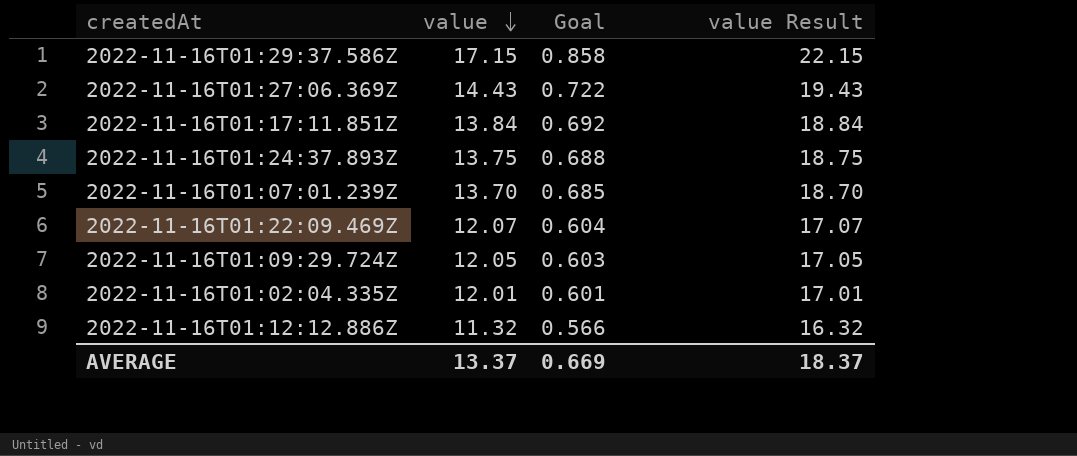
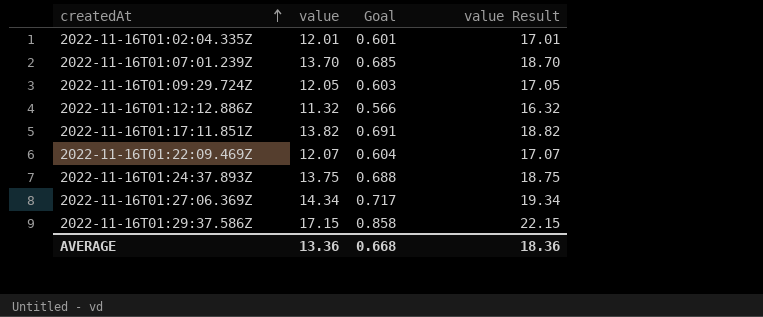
row order: value descending -> createdAt ascending
2022-11-16T01:17:11.851Z | value: 13.84 -> 13.82
2022-11-16T01:17:11.851Z | Goal: 0.692 -> 0.691
2022-11-16T01:17:11.851Z | value Result: 18.84 -> 18.82
2022-11-16T01:27:06.369Z | value: 14.43 -> 14.34
2022-11-16T01:27:06.369Z | Goal: 0.722 -> 0.717
2022-11-16T01:27:06.369Z | value Result: 19.43 -> 19.34
AVERAGE | value: 13.37 -> 13.36
AVERAGE | Goal: 0.669 -> 0.668
AVERAGE | value Result: 18.37 -> 18.36

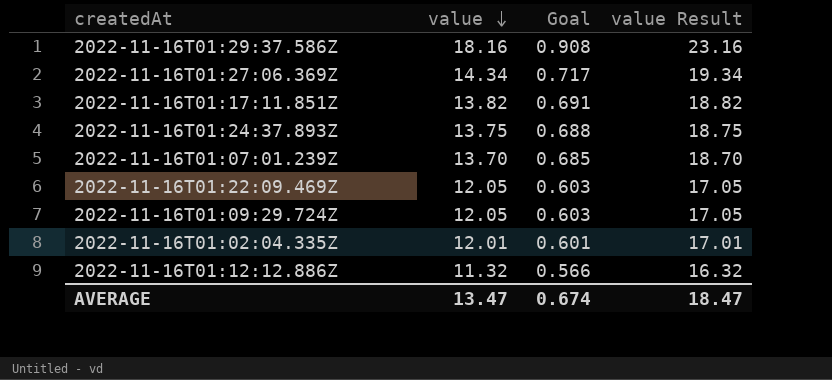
row order: createdAt ascending -> value descending
2022-11-16T01:29:37.586Z | value: 17.15 -> 18.16
2022-11-16T01:29:37.586Z | Goal: 0.858 -> 0.908
2022-11-16T01:29:37.586Z | value Result: 22.15 -> 23.16
2022-11-16T01:22:09.469Z | value: 12.07 -> 12.05
2022-11-16T01:22:09.469Z | Goal: 0.604 -> 0.603
2022-11-16T01:22:09.469Z | value Result: 17.07 -> 17.05
AVERAGE | value: 13.36 -> 13.47
AVERAGE | Goal: 0.668 -> 0.674
AVERAGE | value Result: 18.36 -> 18.47

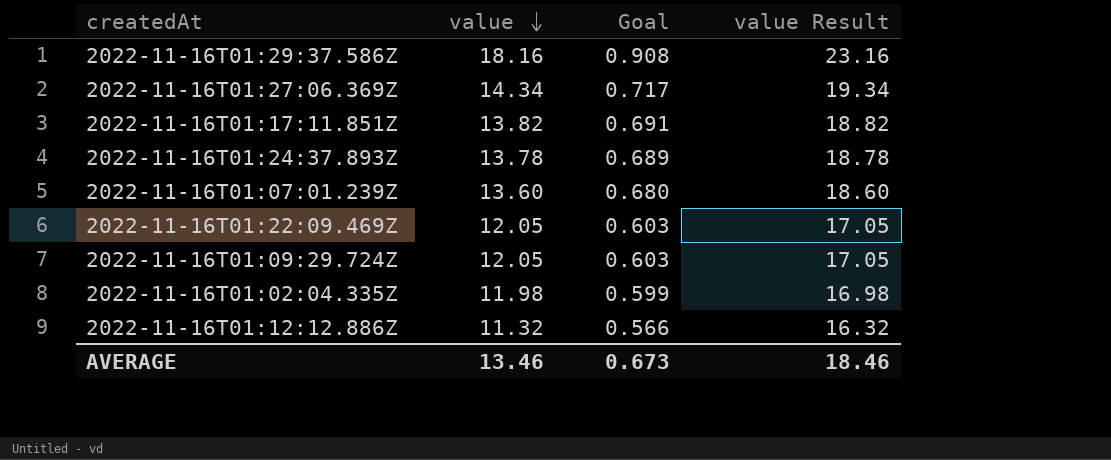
2022-11-16T01:24:37.893Z | value: 13.75 -> 13.78
2022-11-16T01:24:37.893Z | Goal: 0.688 -> 0.689
2022-11-16T01:24:37.893Z | value Result: 18.75 -> 18.78
2022-11-16T01:07:01.239Z | value: 13.70 -> 13.60
2022-11-16T01:07:01.239Z | Goal: 0.685 -> 0.680
2022-11-16T01:07:01.239Z | value Result: 18.70 -> 18.60
2022-11-16T01:02:04.335Z | value: 12.01 -> 11.98
2022-11-16T01:02:04.335Z | Goal: 0.601 -> 0.599
2022-11-16T01:02:04.335Z | value Result: 17.01 -> 16.98
AVERAGE | value: 13.47 -> 13.46
AVERAGE | Goal: 0.674 -> 0.673
AVERAGE | value Result: 18.47 -> 18.46

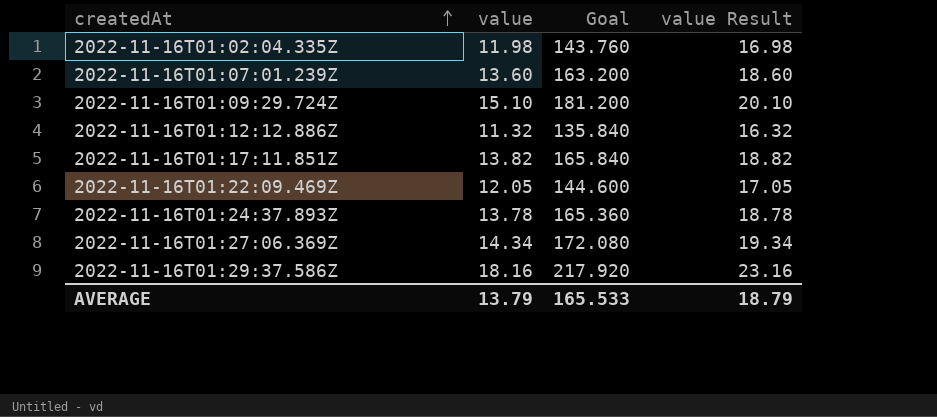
row order: value descending -> createdAt ascending
column Goal | formula: [value] * 0.05 -> [value] * 12
2022-11-16T01:09:29.724Z | value: 12.05 -> 15.10
2022-11-16T01:09:29.724Z | value Result: 17.05 -> 20.10
AVERAGE | value: 13.46 -> 13.79
AVERAGE | Goal: 0.673 -> 165.533
AVERAGE | value Result: 18.46 -> 18.79

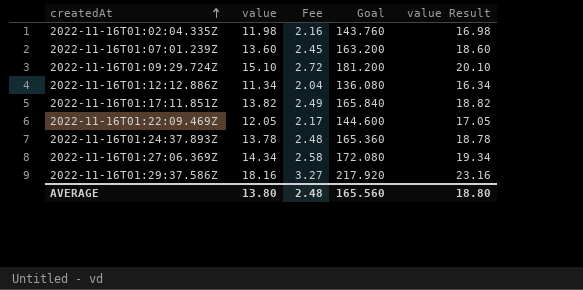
column Fee | formula: none -> [value] * 0.18
2022-11-16T01:12:12.886Z | value: 11.32 -> 11.34
2022-11-16T01:12:12.886Z | Goal: 135.840 -> 136.080
2022-11-16T01:12:12.886Z | value Result: 16.32 -> 16.34
AVERAGE | value: 13.79 -> 13.80
AVERAGE | Goal: 165.533 -> 165.560
AVERAGE | value Result: 18.79 -> 18.80

